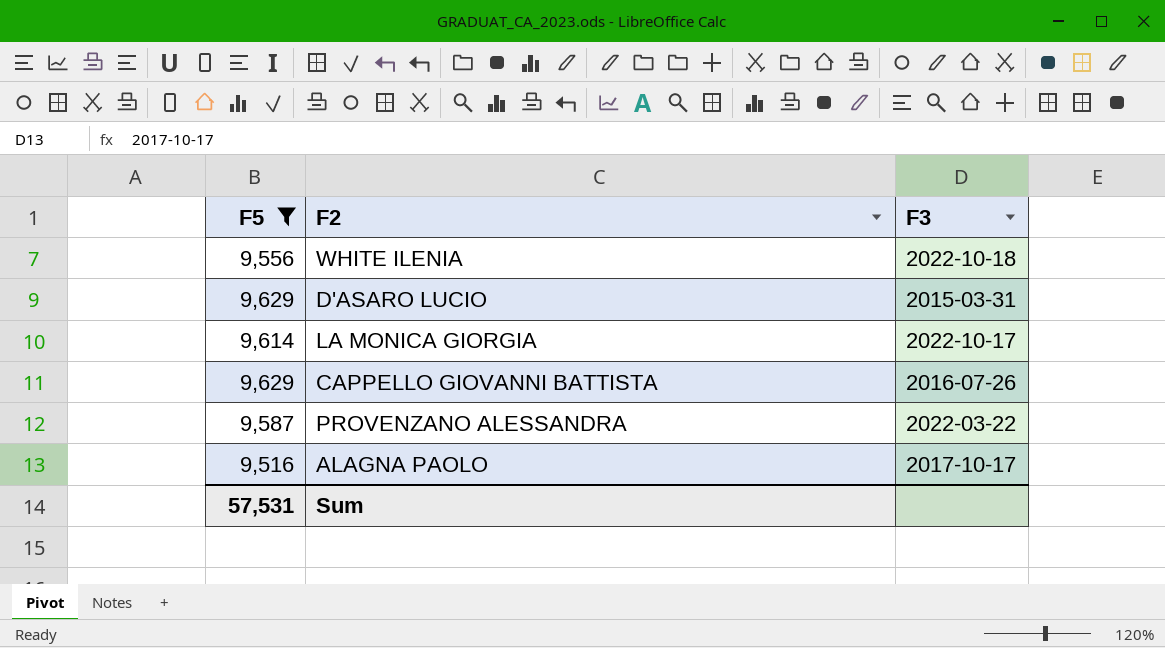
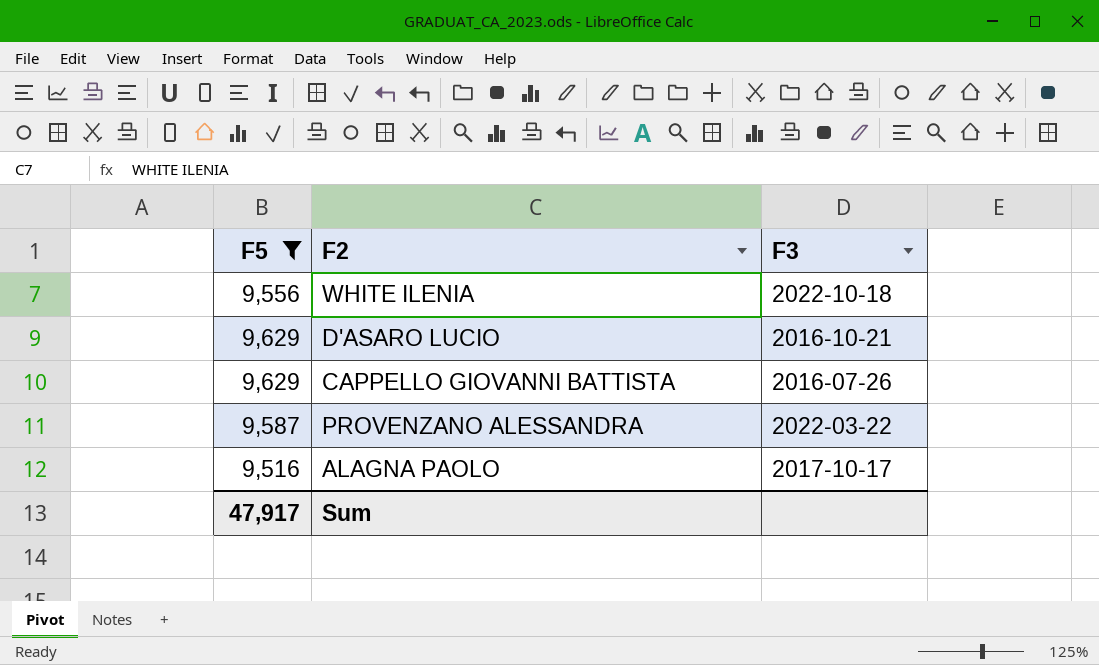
row LA MONICA GIORGIA: 9,614 | 2022-10-17 -> none
D'ASARO LUCIO | F3: 2015-03-31 -> 2016-10-21
Sum | F5: 57,531 -> 47,917

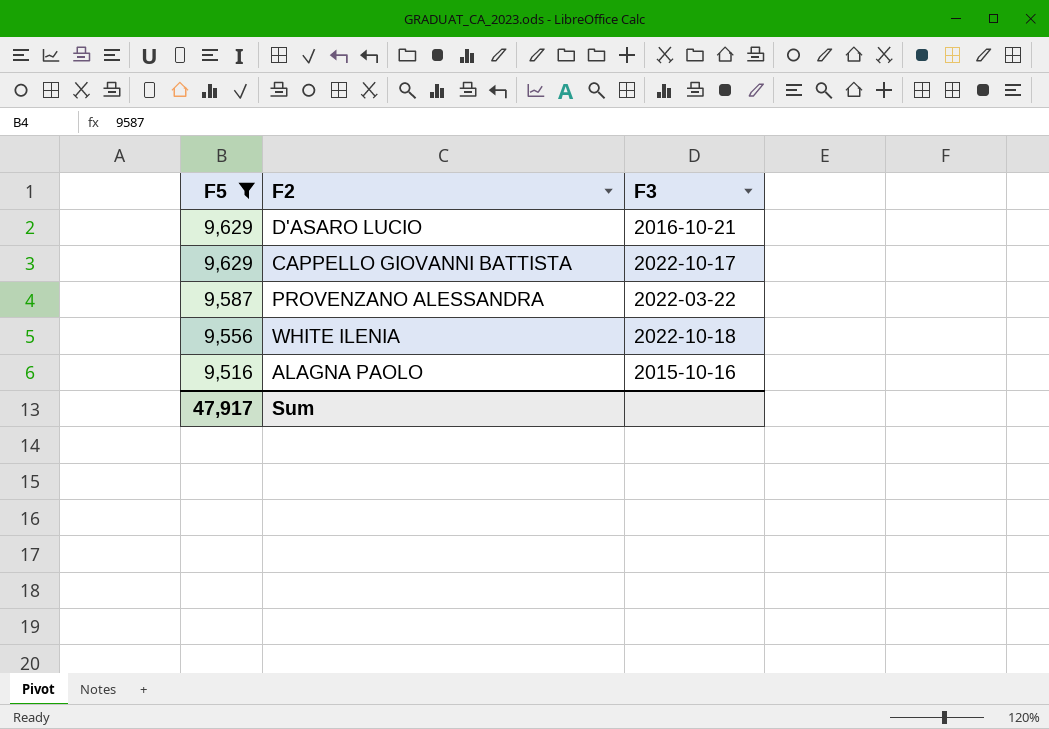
row order: none -> F5 descending
CAPPELLO GIOVANNI BATTISTA | F3: 2016-07-26 -> 2022-10-17
ALAGNA PAOLO | F3: 2017-10-17 -> 2015-10-16

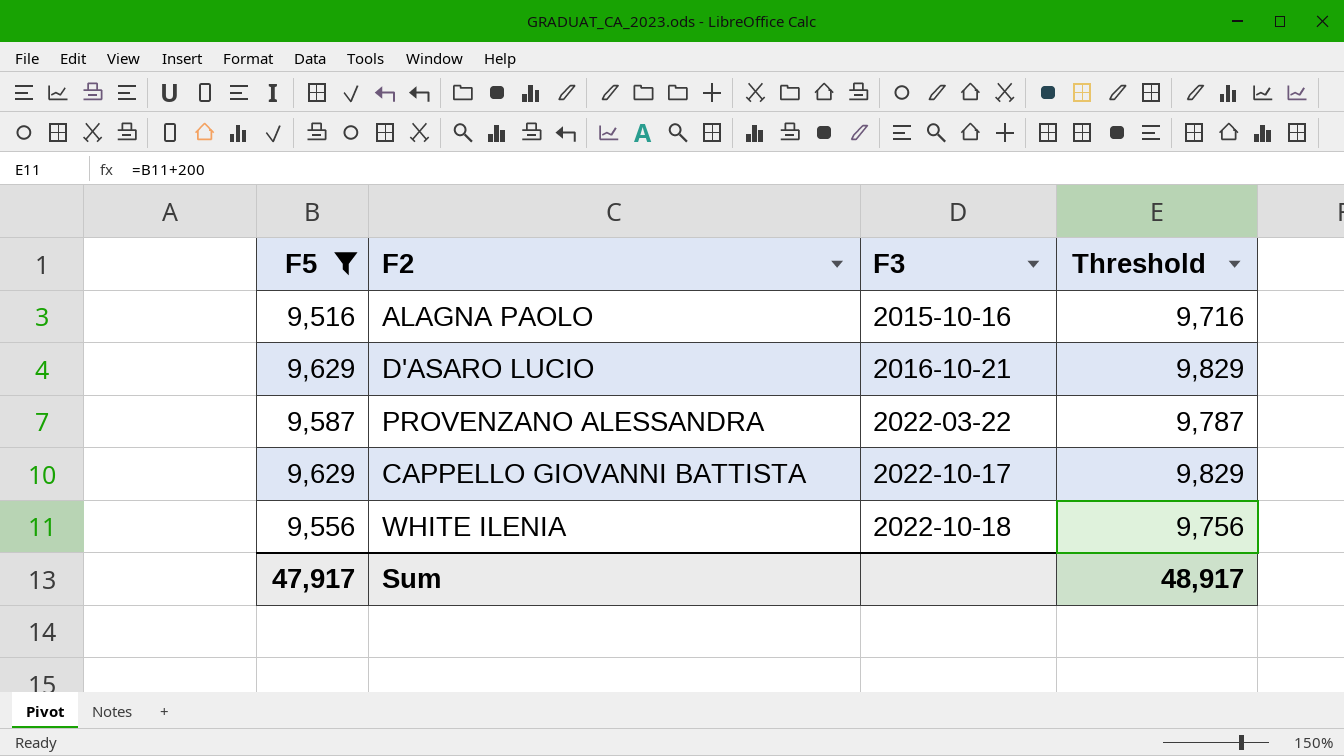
row order: F5 descending -> F3 ascending
column Threshold | formula: none -> [F5] + 200

